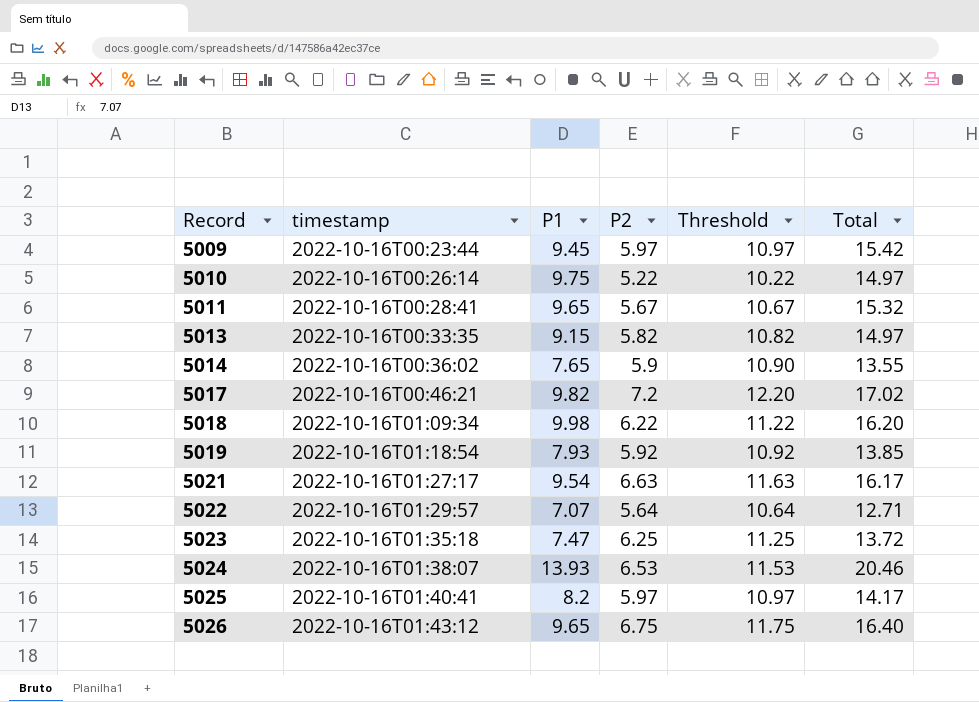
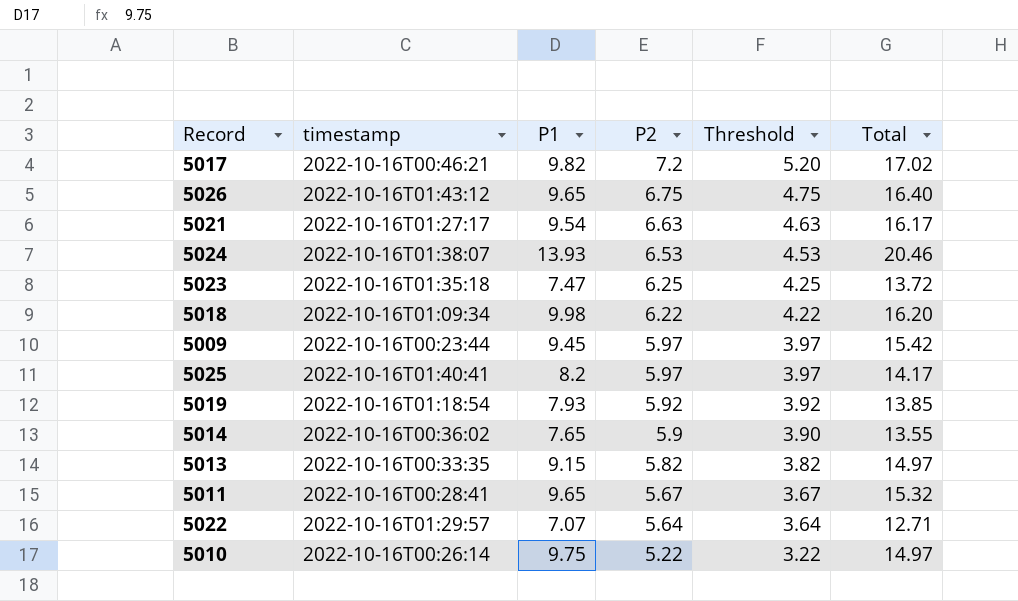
row order: Record ascending -> P2 descending
column Threshold | formula: [P2] + 5 -> [P2] - 2

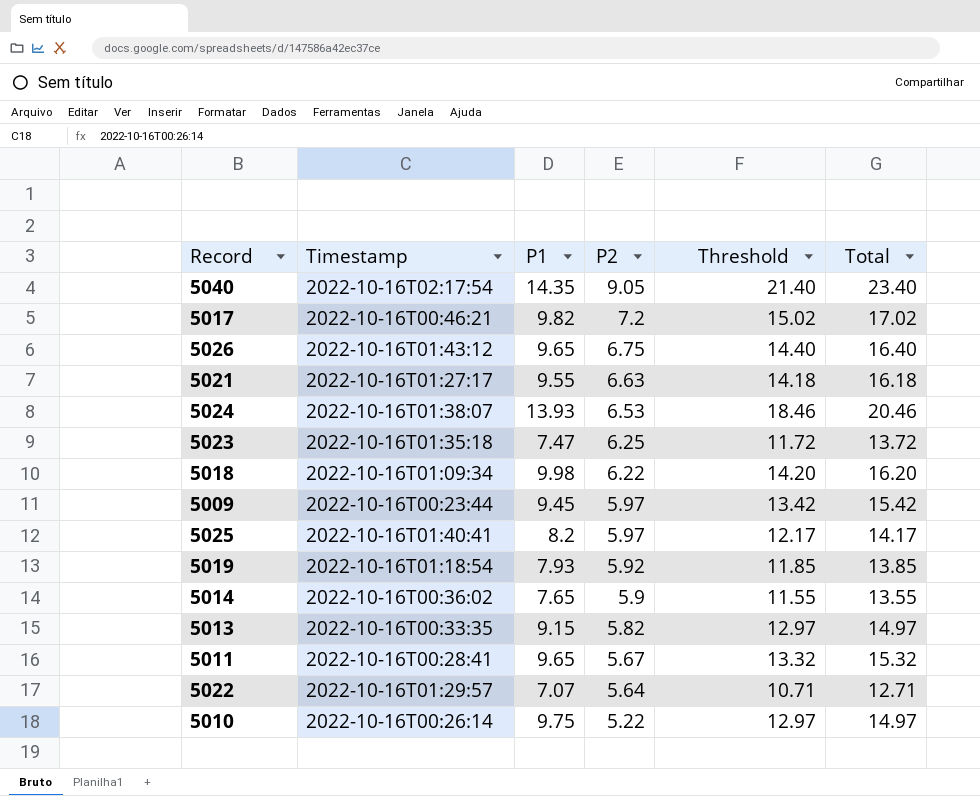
column name: timestamp -> Timestamp
column Threshold | formula: [P2] - 2 -> [Total] - 2
row 5040: none -> 2022-10-16T02:17:54 | 14.35 | 9.05 | 21.40 | 23.40
5021 | P1: 9.54 -> 9.55
5021 | Total: 16.17 -> 16.18

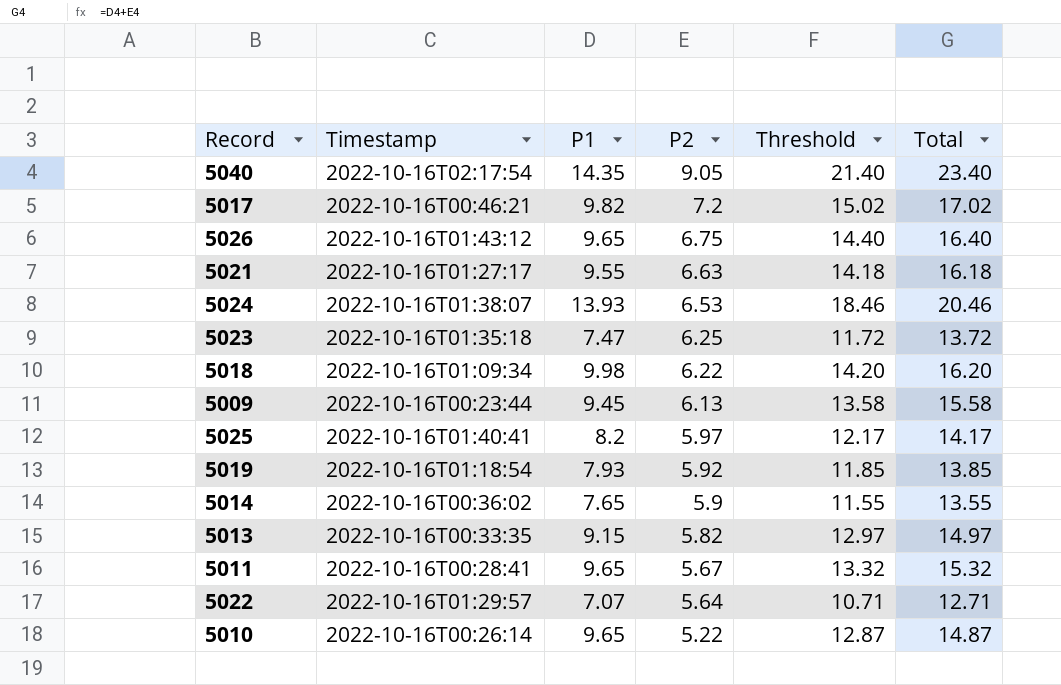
5009 | P2: 5.97 -> 6.13
5009 | Threshold: 13.42 -> 13.58
5009 | Total: 15.42 -> 15.58
5010 | P1: 9.75 -> 9.65
5010 | Threshold: 12.97 -> 12.87
5010 | Total: 14.97 -> 14.87

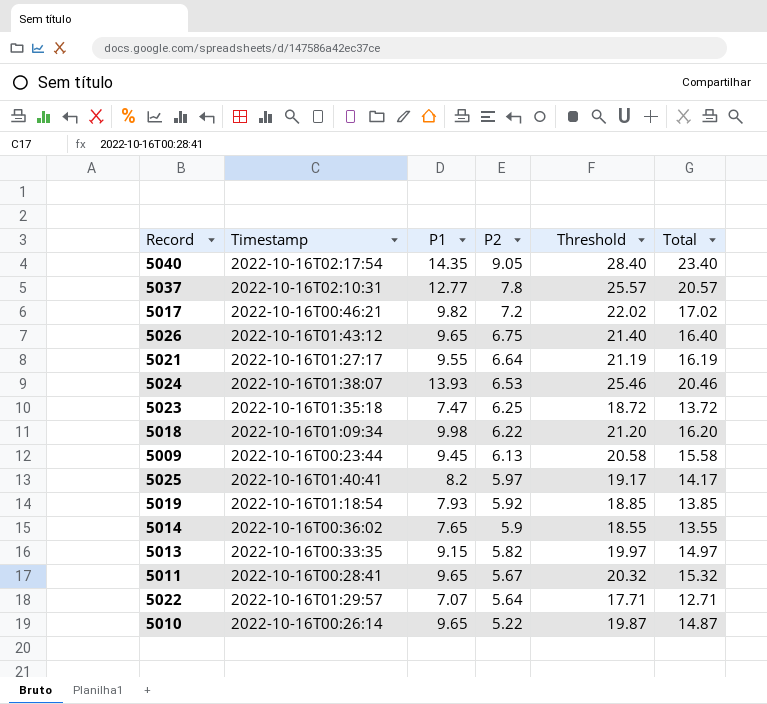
column Threshold | formula: [Total] - 2 -> [Total] + 5
row 5037: none -> 2022-10-16T02:10:31 | 12.77 | 7.8 | 25.57 | 20.57
5021 | P2: 6.63 -> 6.64
5021 | Total: 16.18 -> 16.19

